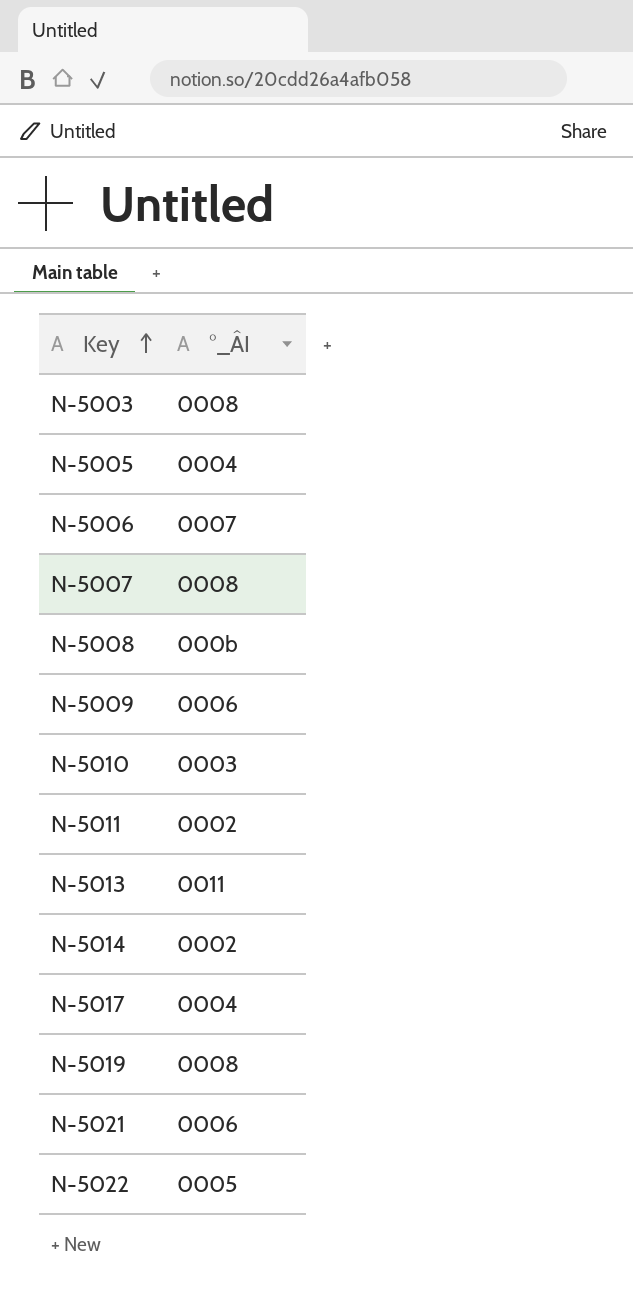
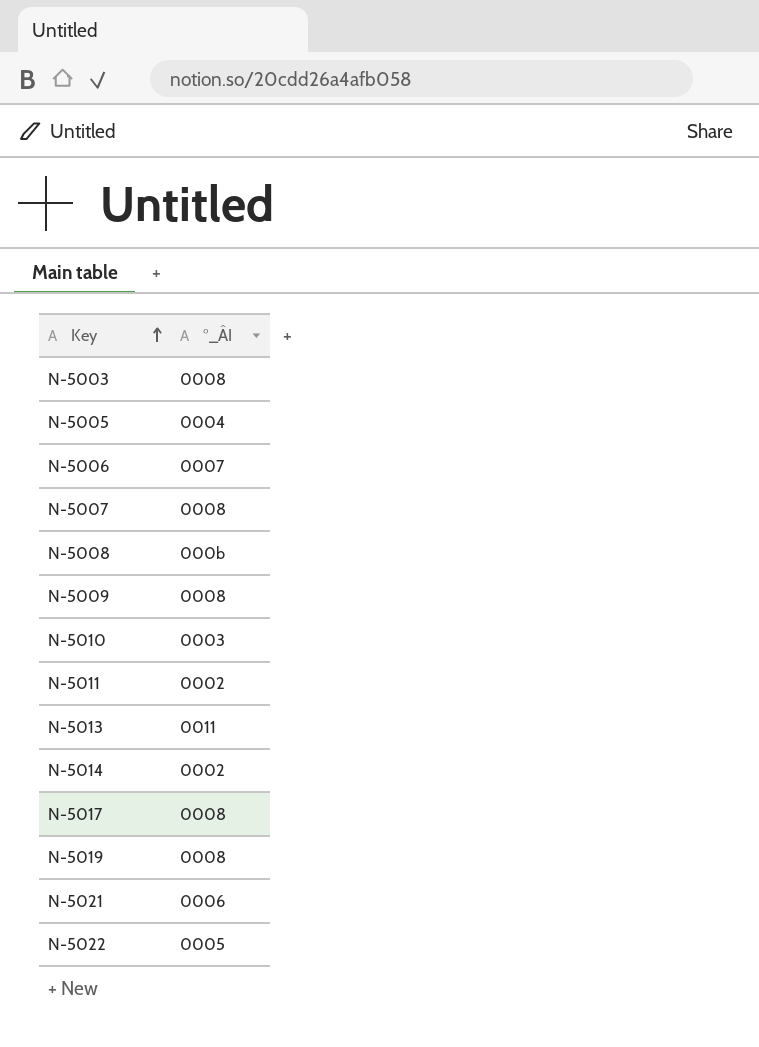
N-5009 | °_ÂI: 0006 -> 0008
N-5017 | °_ÂI: 0004 -> 0008

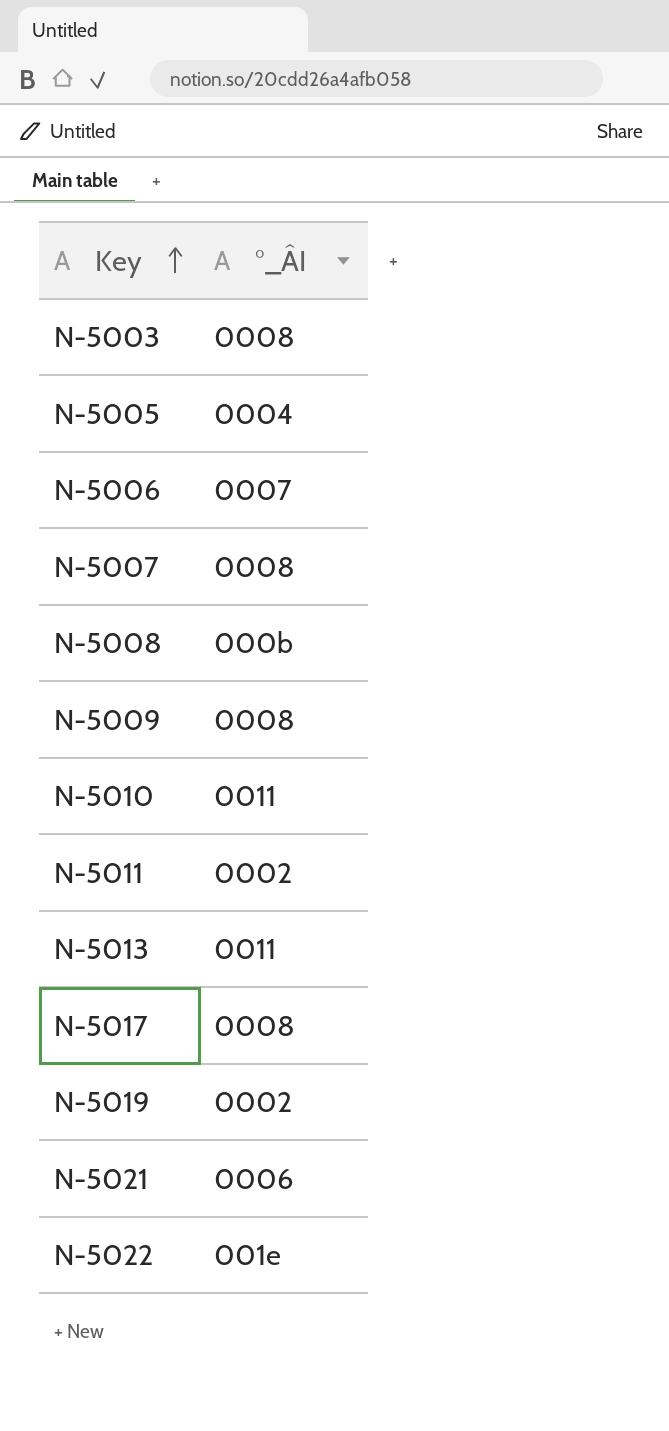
row N-5014: 0002 -> none
N-5010 | °_ÂI: 0003 -> 0011
N-5019 | °_ÂI: 0008 -> 0002
N-5022 | °_ÂI: 0005 -> 001e

